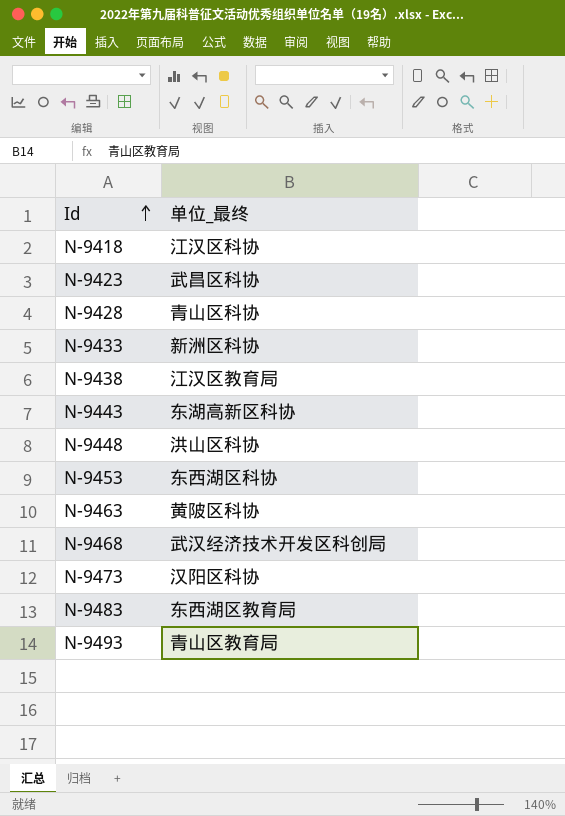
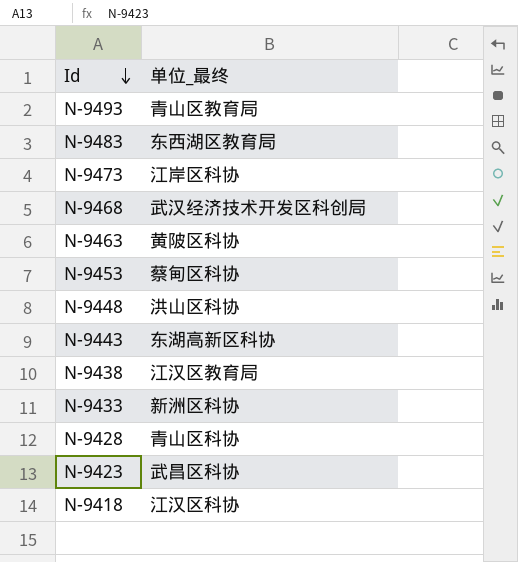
row order: Id ascending -> Id descending
N-9473 | 单位_最终: 汉阳区科协 -> 江岸区科协
N-9453 | 单位_最终: 东西湖区科协 -> 蔡甸区科协

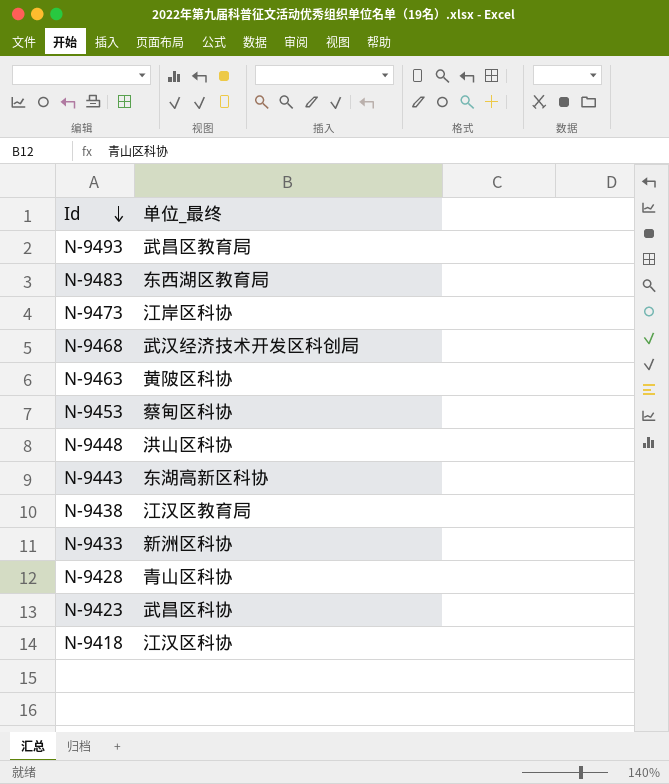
N-9493 | 单位_最终: 青山区教育局 -> 武昌区教育局

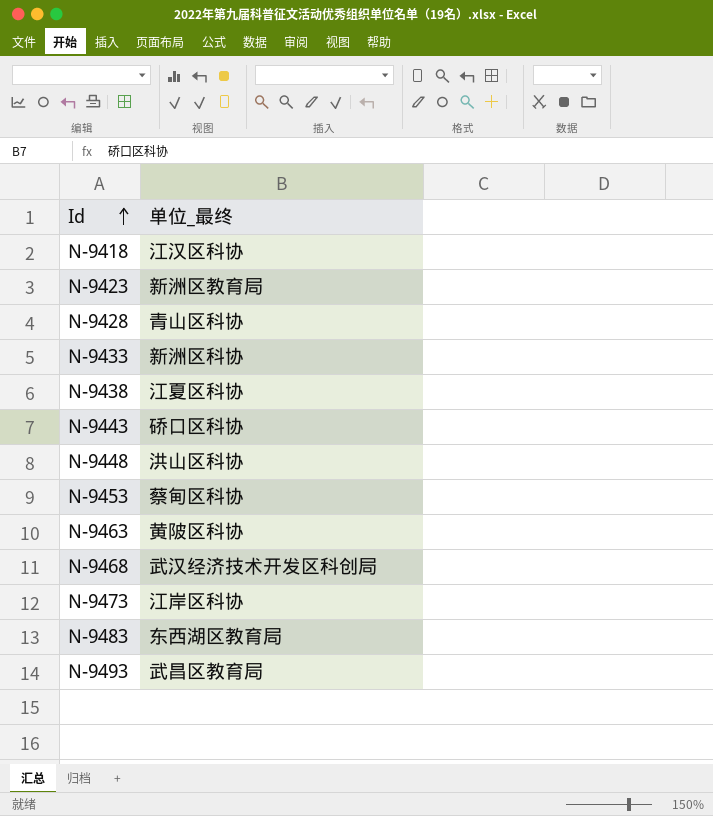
row order: Id descending -> Id ascending
N-9423 | 单位_最终: 武昌区科协 -> 新洲区教育局
N-9438 | 单位_最终: 江汉区教育局 -> 江夏区科协
N-9443 | 单位_最终: 东湖高新区科协 -> 硚口区科协

